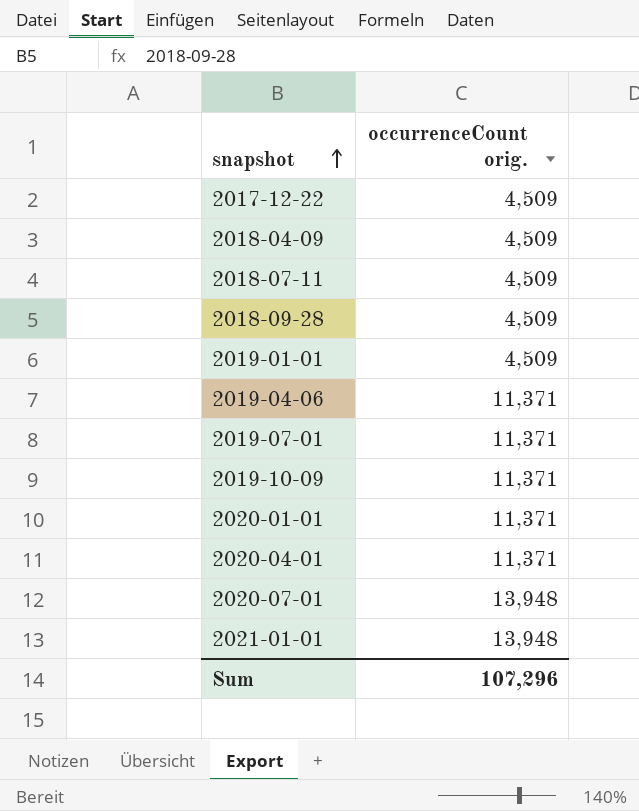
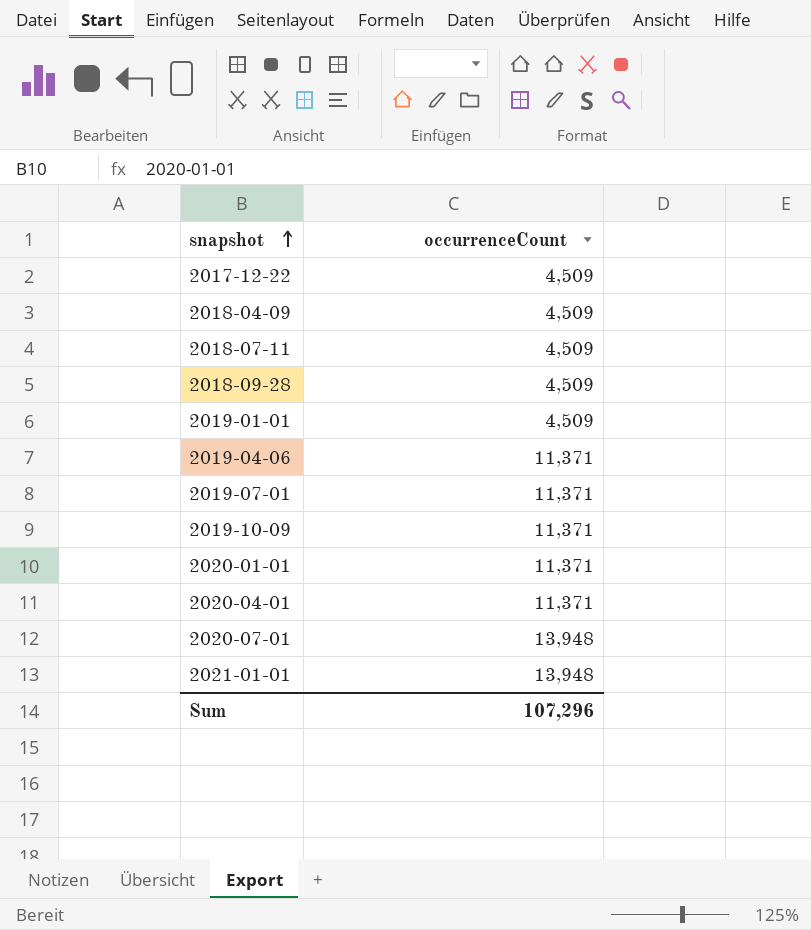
column name: occurrenceCount orig. -> occurrenceCount

